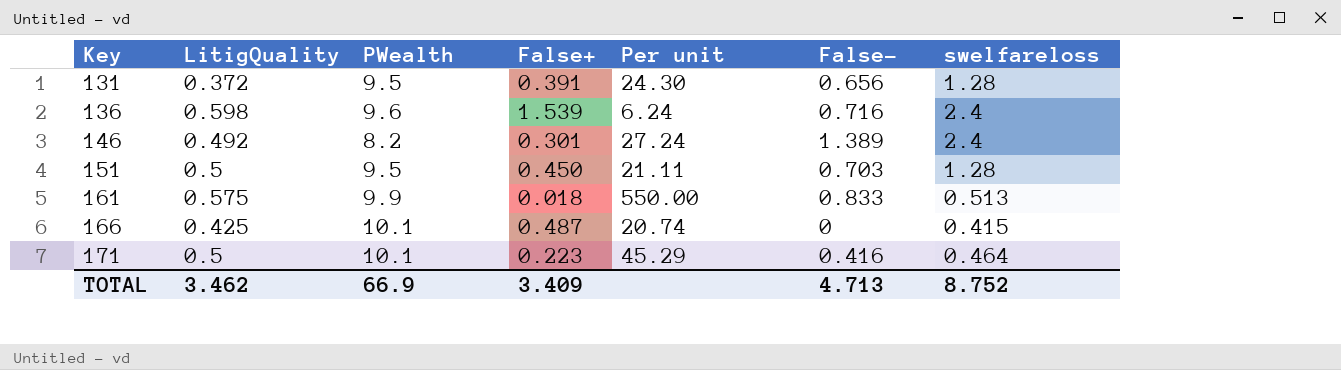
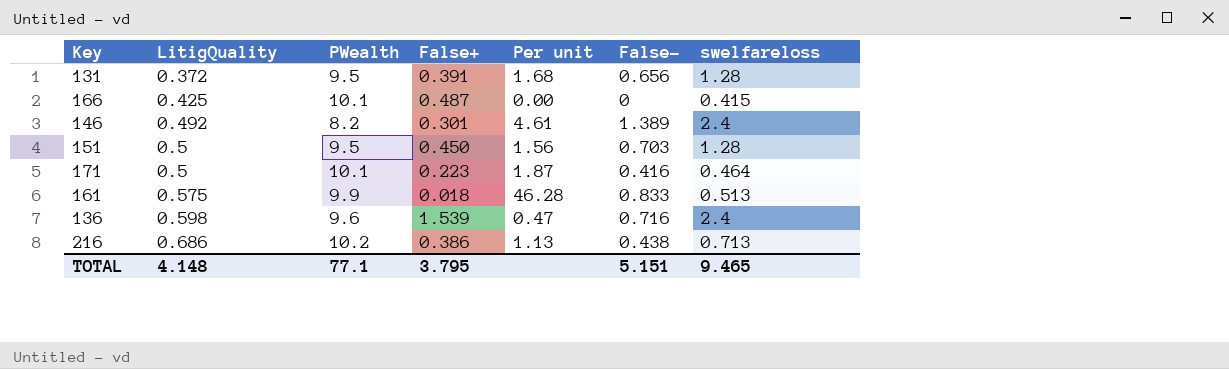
row order: Key ascending -> LitigQuality ascending
column Per unit | formula: [PWealth] / [False+] -> [False-] / [False+]
row 216: none -> 0.686 | 10.2 | 0.386 | 1.13 | 0.438 | 0.713
TOTAL | LitigQuality: 3.462 -> 4.148
TOTAL | PWealth: 66.9 -> 77.1
TOTAL | False+: 3.409 -> 3.795
TOTAL | False-: 4.713 -> 5.151
TOTAL | swelfareloss: 8.752 -> 9.465

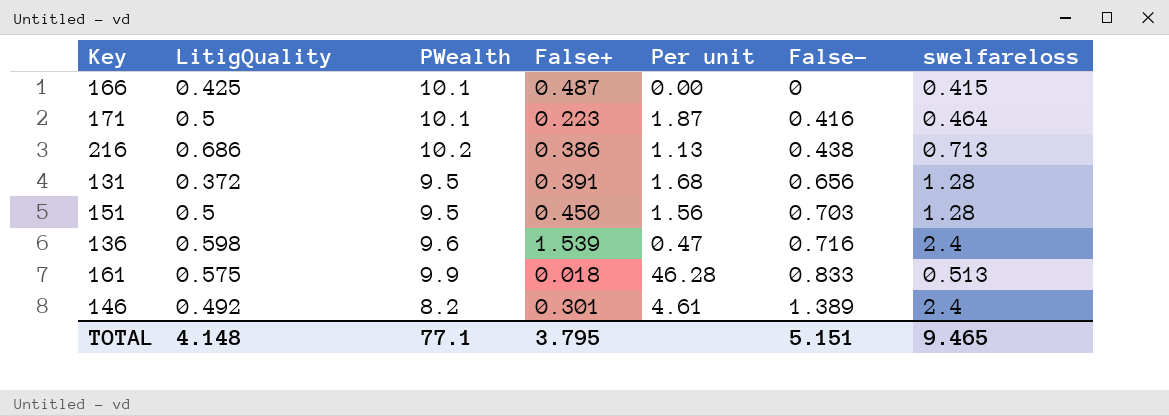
row order: LitigQuality ascending -> False- ascending

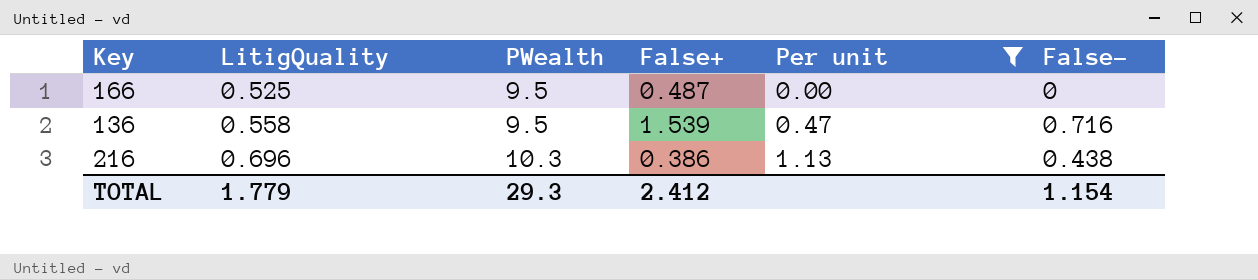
filter: none -> Per unit <= 1.13
row order: False- ascending -> LitigQuality ascending
column swelfareloss | position: 7 -> none
166 | LitigQuality: 0.425 -> 0.525
166 | PWealth: 10.1 -> 9.5
136 | LitigQuality: 0.598 -> 0.558
136 | PWealth: 9.6 -> 9.5
216 | LitigQuality: 0.686 -> 0.696
216 | PWealth: 10.2 -> 10.3
TOTAL | LitigQuality: 4.148 -> 1.779
TOTAL | PWealth: 77.1 -> 29.3
TOTAL | False+: 3.795 -> 2.412
TOTAL | False-: 5.151 -> 1.154

